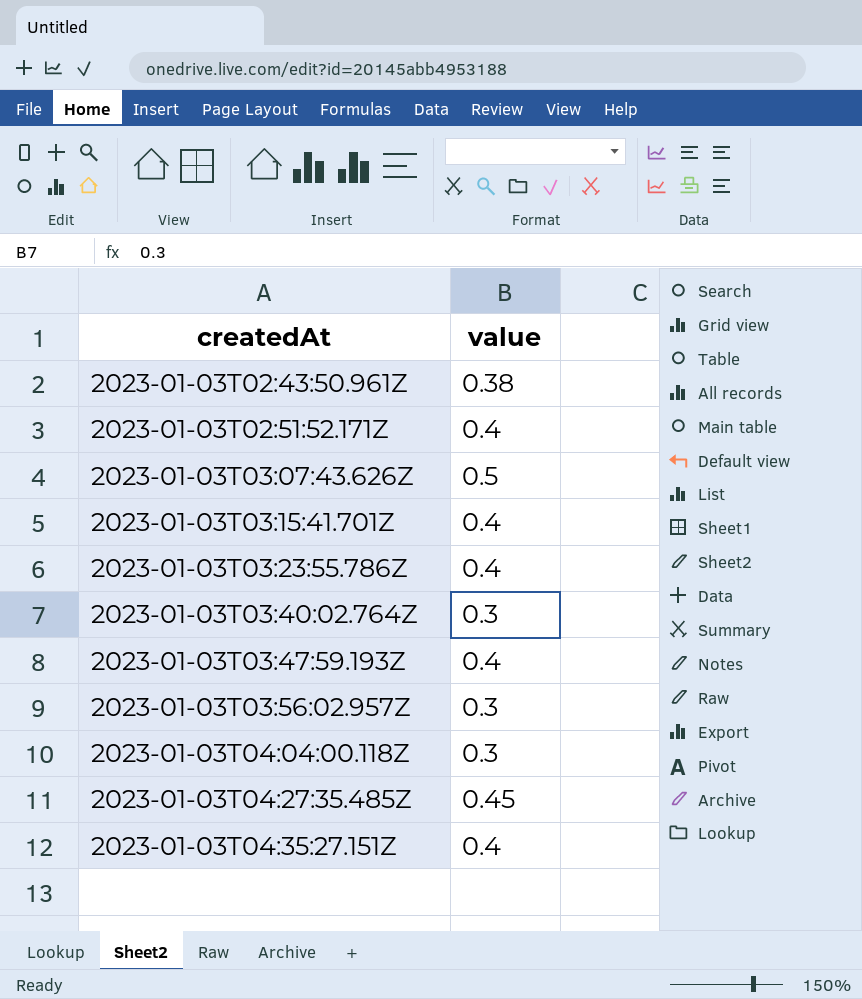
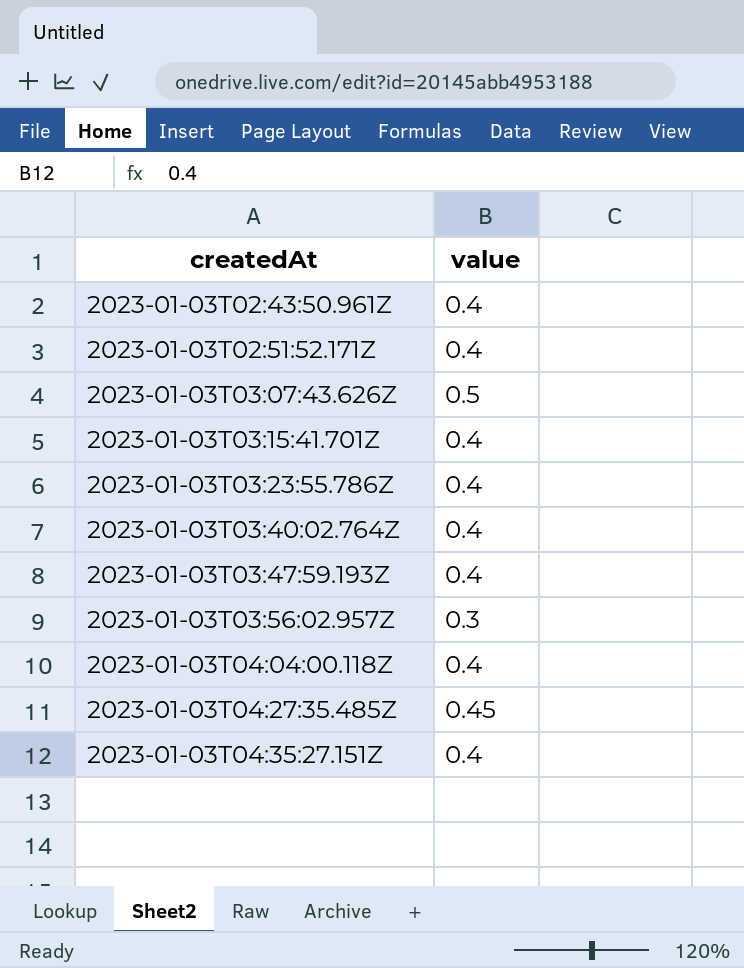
2023-01-03T02:43:50.961Z | value: 0.38 -> 0.4
2023-01-03T03:40:02.764Z | value: 0.3 -> 0.4
2023-01-03T04:04:00.118Z | value: 0.3 -> 0.4

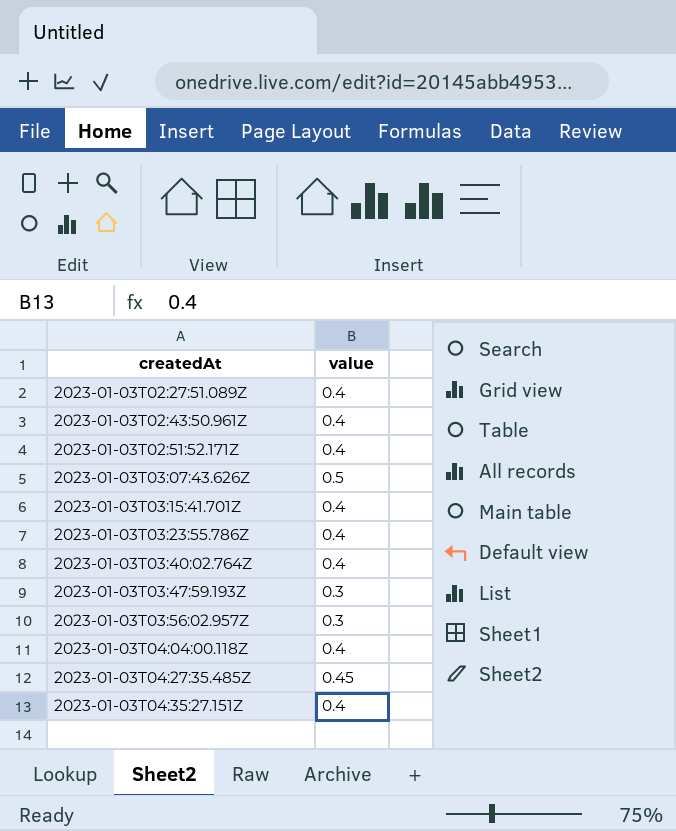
row 2023-01-03T02:27:51.089Z: none -> 0.4
2023-01-03T03:47:59.193Z | value: 0.4 -> 0.3

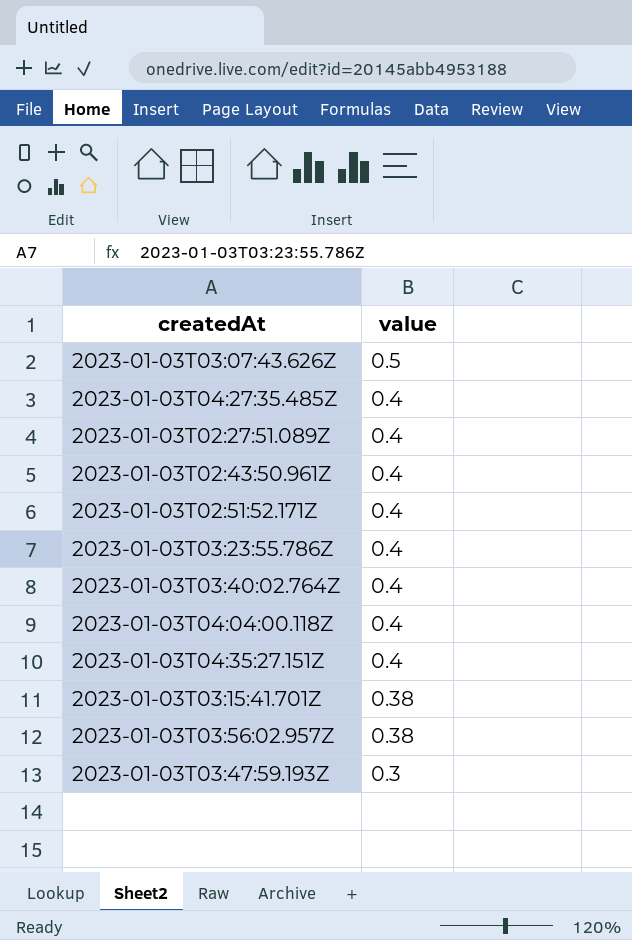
row order: createdAt ascending -> value descending
2023-01-03T04:27:35.485Z | value: 0.45 -> 0.4
2023-01-03T03:15:41.701Z | value: 0.4 -> 0.38
2023-01-03T03:56:02.957Z | value: 0.3 -> 0.38

